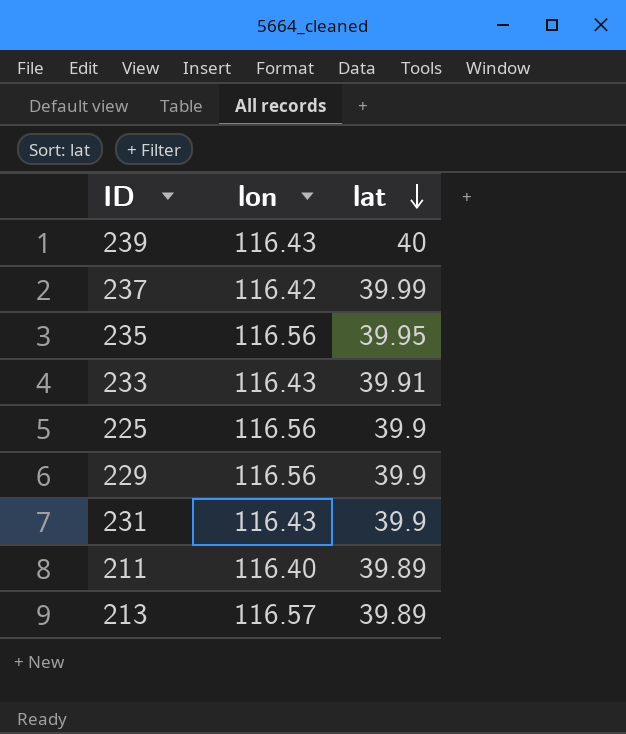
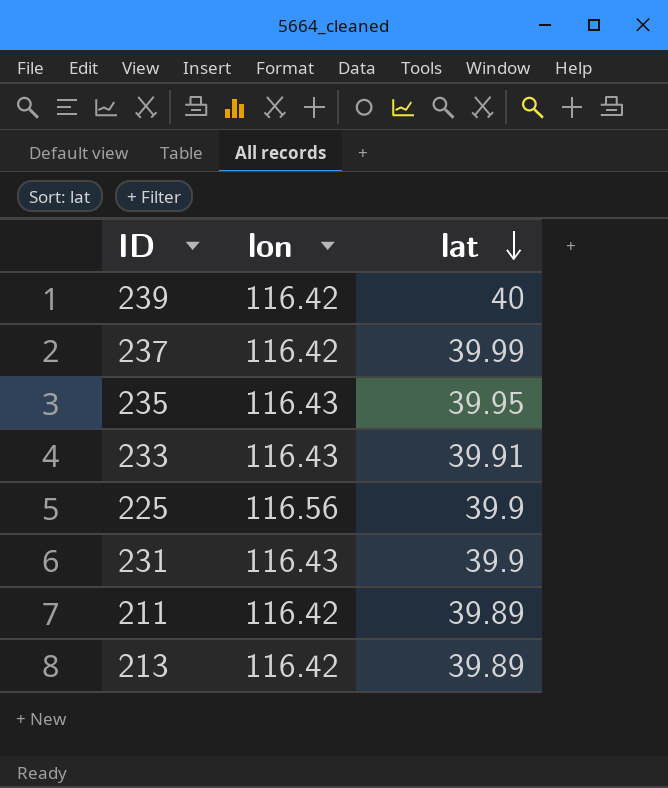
row 229: 116.56 | 39.9 -> none
239 | lon: 116.43 -> 116.42
235 | lon: 116.56 -> 116.43
211 | lon: 116.40 -> 116.42
213 | lon: 116.57 -> 116.42

